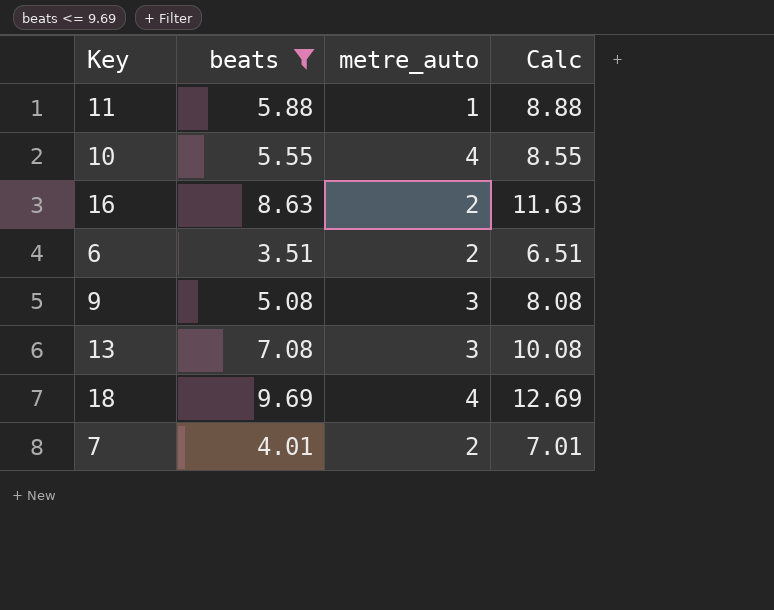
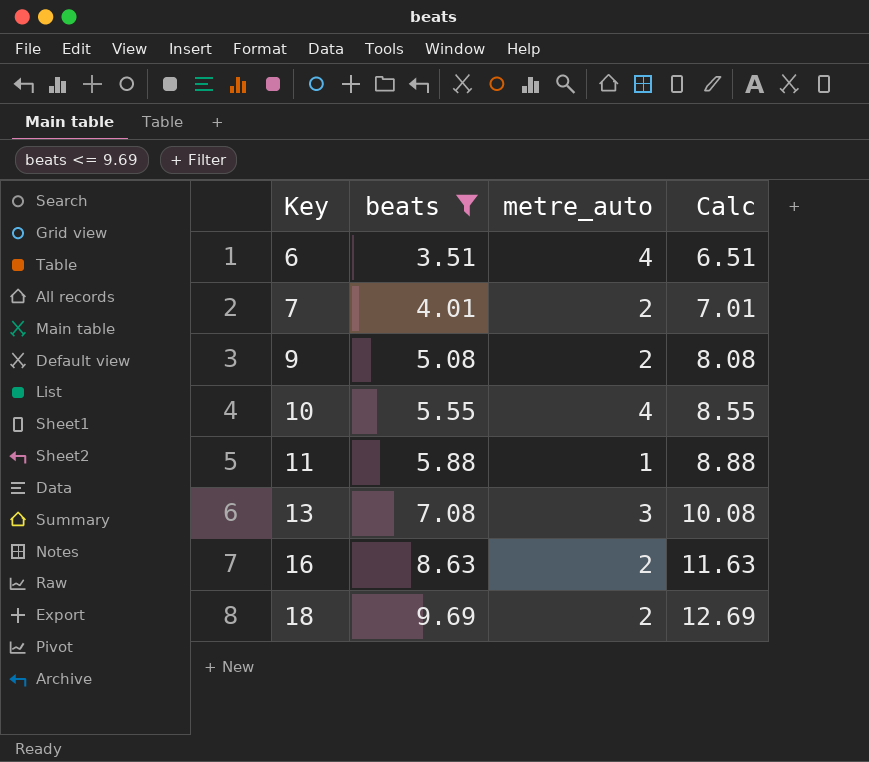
row order: none -> Key ascending
6 | metre_auto: 2 -> 4
9 | metre_auto: 3 -> 2
18 | metre_auto: 4 -> 2

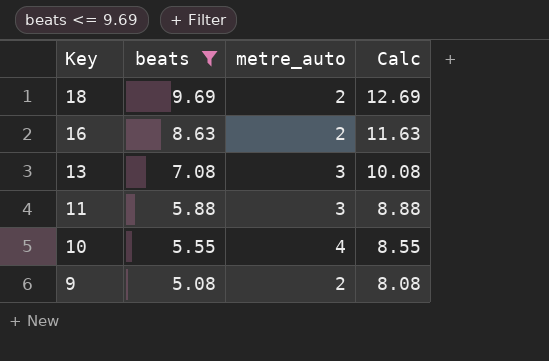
row order: Key ascending -> Key descending
row 6: 3.51 | 4 | 6.51 -> none
row 7: 4.01 | 2 | 7.01 -> none
11 | metre_auto: 1 -> 3

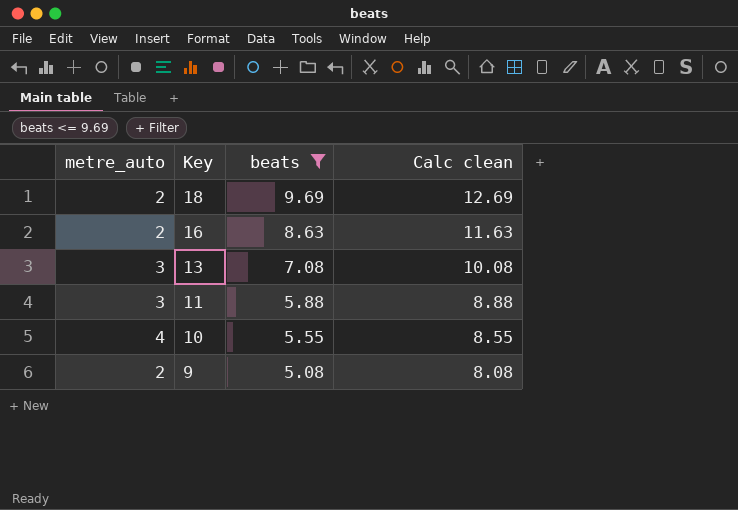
column metre_auto | position: 3 -> 1
column name: Calc -> Calc clean

